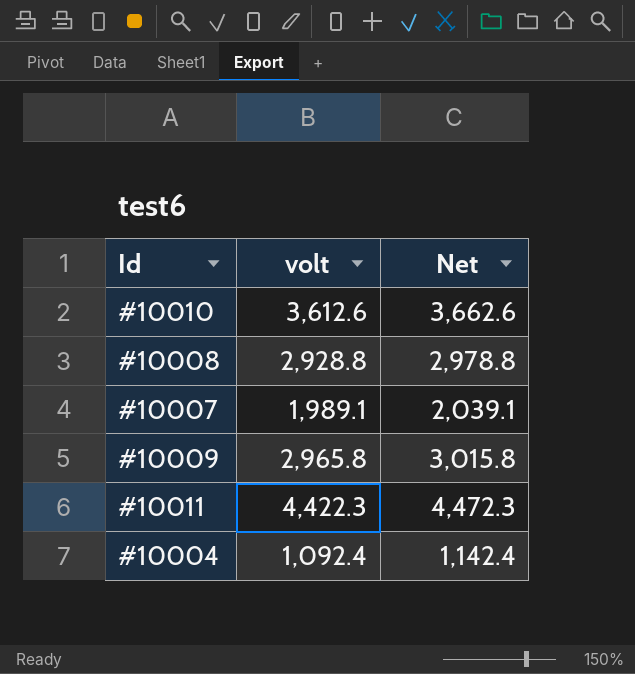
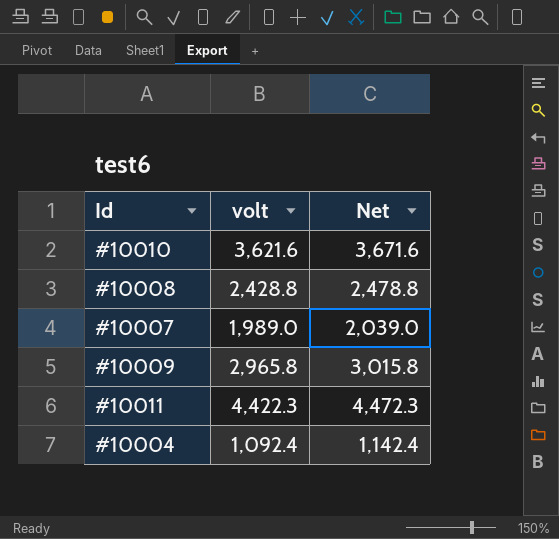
#10010 | volt: 3,612.6 -> 3,621.6
#10010 | Net: 3,662.6 -> 3,671.6
#10008 | volt: 2,928.8 -> 2,428.8
#10008 | Net: 2,978.8 -> 2,478.8
#10007 | volt: 1,989.1 -> 1,989.0
#10007 | Net: 2,039.1 -> 2,039.0

